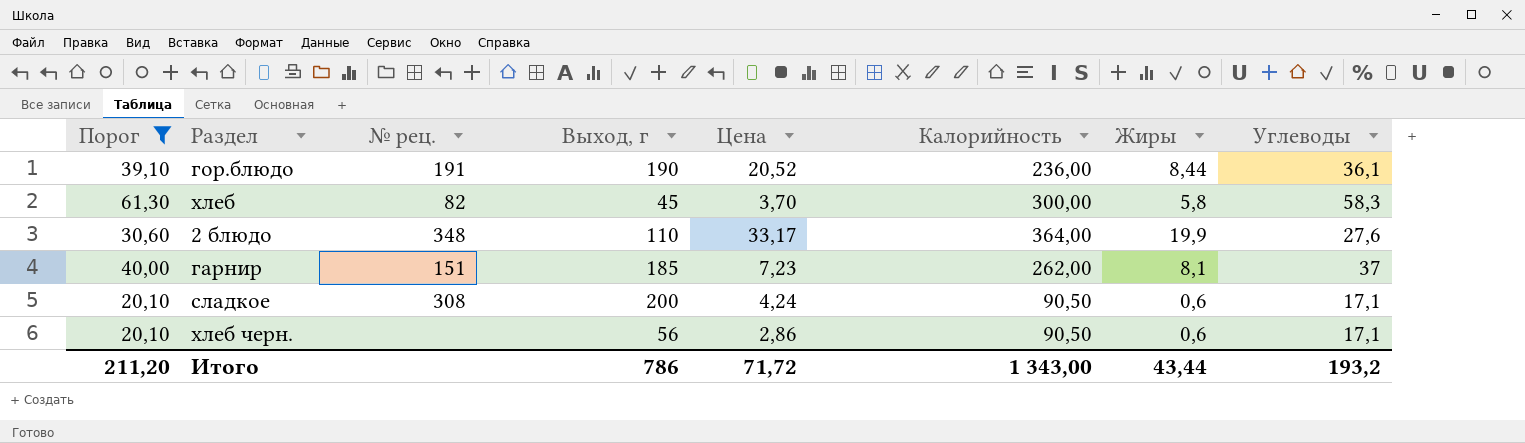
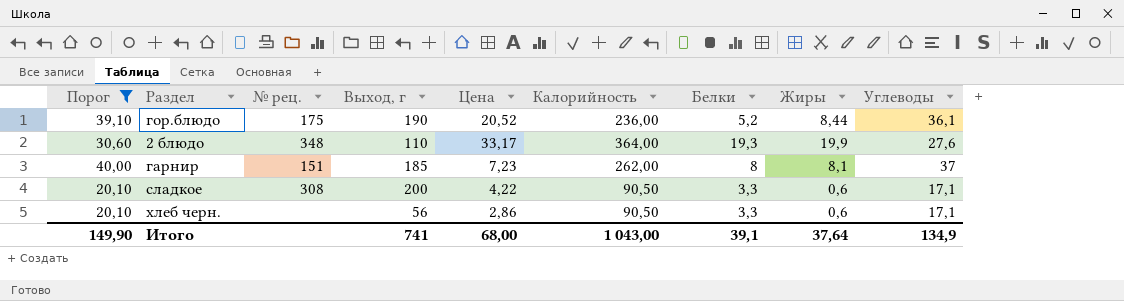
column Белки | position: none -> 7
row хлеб: 61,30 | 82 | 45 | 3,70 | 300,00 | 5,8 | 58,3 -> none
гор.блюдо | № рец.: 191 -> 175
сладкое | Цена: 4,24 -> 4,22
Итого | Порог: 211,20 -> 149,90
Итого | Выход, г: 786 -> 741
Итого | Цена: 71,72 -> 68,00
Итого | Калорийность: 1 343,00 -> 1 043,00
Итого | Жиры: 43,44 -> 37,64
Итого | Углеводы: 193,2 -> 134,9

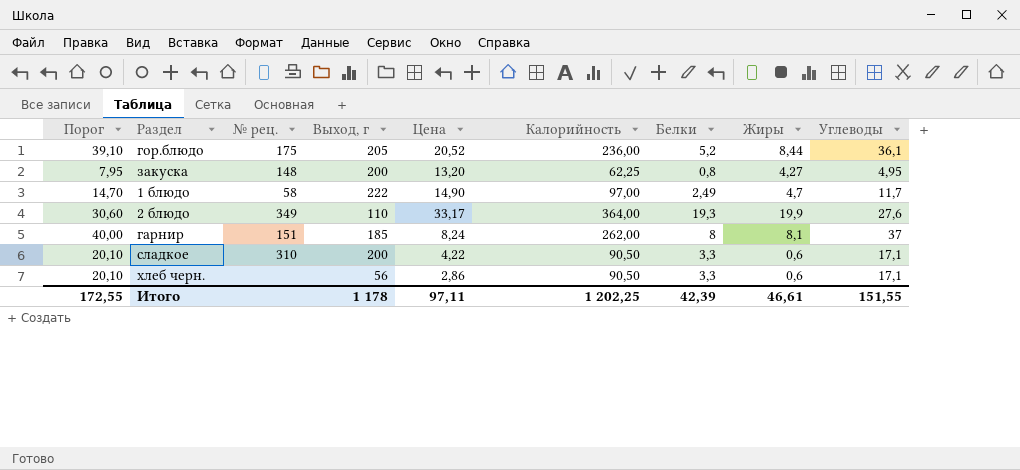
filter: Порог >= 20,10 -> none
гор.блюдо | Выход, г: 190 -> 205
2 блюдо | № рец.: 348 -> 349
гарнир | Цена: 7,23 -> 8,24
сладкое | № рец.: 308 -> 310
Итого | Порог: 149,90 -> 172,55
Итого | Выход, г: 741 -> 1 178
Итого | Цена: 68,00 -> 97,11
Итого | Калорийность: 1 043,00 -> 1 202,25
Итого | Белки: 39,1 -> 42,39
Итого | Жиры: 37,64 -> 46,61
Итого | Углеводы: 134,9 -> 151,55

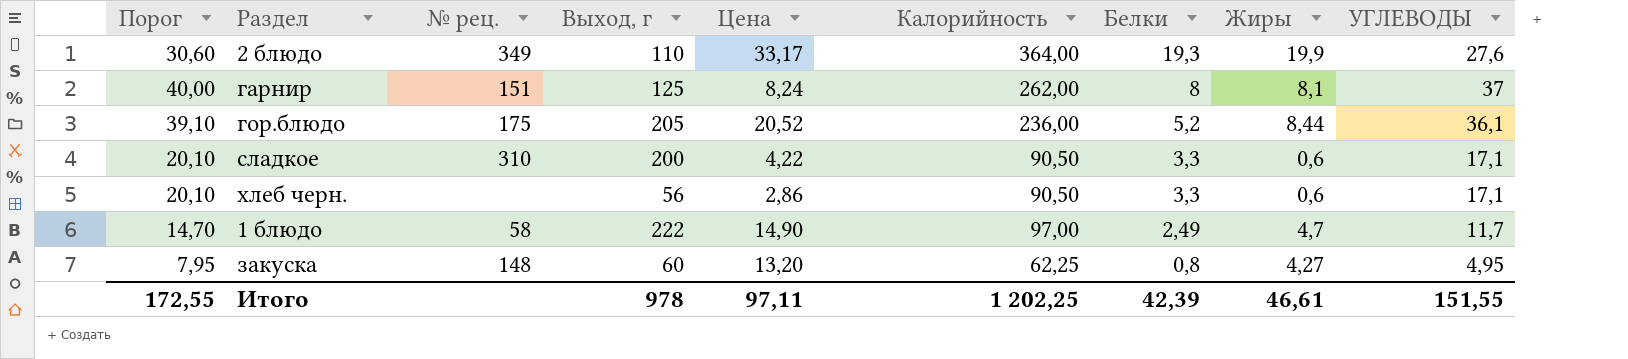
row order: none -> Белки descending
column name: Углеводы -> УГЛЕВОДЫ
гарнир | Выход, г: 185 -> 125
закуска | Выход, г: 200 -> 60
Итого | Выход, г: 1 178 -> 978

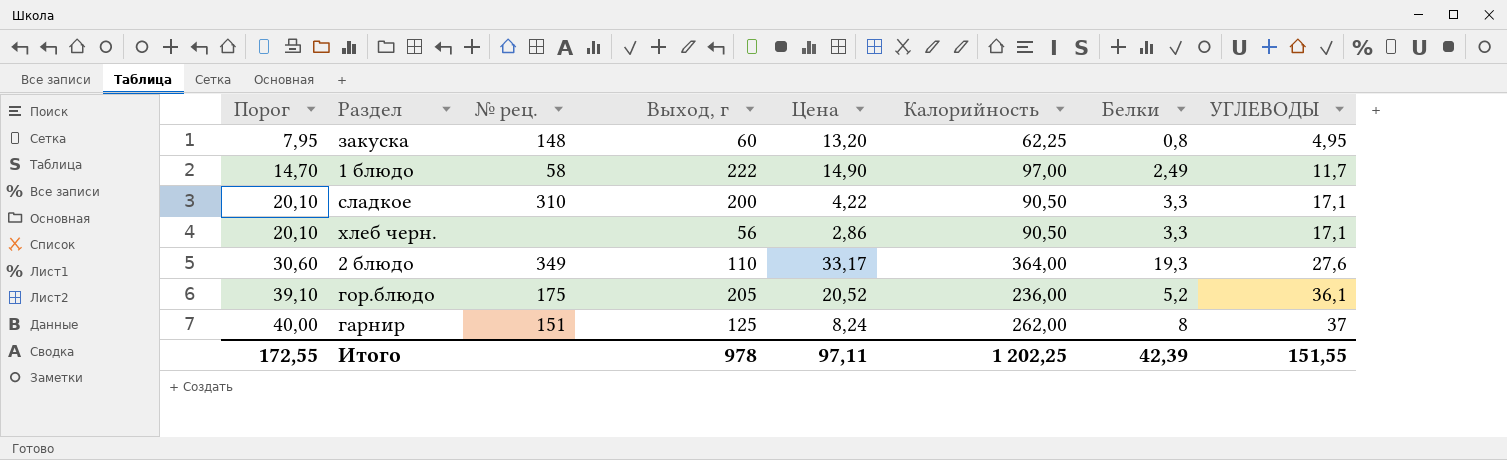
row order: Белки descending -> Порог ascending
column Жиры | position: 8 -> none

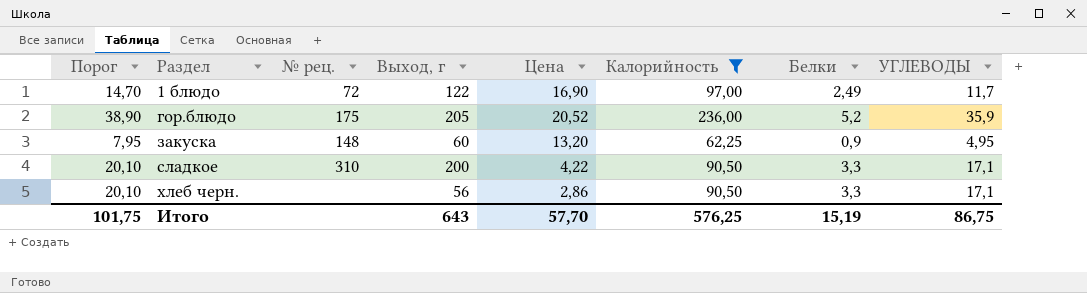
filter: none -> Калорийность <= 236,00
row order: Порог ascending -> Раздел ascending
1 блюдо | № рец.: 58 -> 72
1 блюдо | Выход, г: 222 -> 122
1 блюдо | Цена: 14,90 -> 16,90
гор.блюдо | Порог: 39,10 -> 38,90
гор.блюдо | УГЛЕВОДЫ: 36,1 -> 35,9
закуска | Белки: 0,8 -> 0,9
Итого | Порог: 172,55 -> 101,75
Итого | Выход, г: 978 -> 643
Итого | Цена: 97,11 -> 57,70
Итого | Калорийность: 1 202,25 -> 576,25
Итого | Белки: 42,39 -> 15,19
Итого | УГЛЕВОДЫ: 151,55 -> 86,75

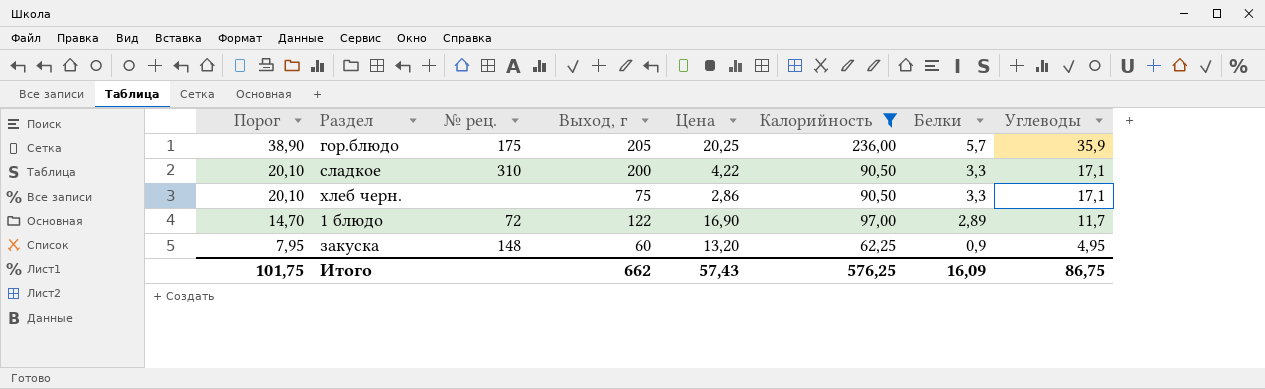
row order: Раздел ascending -> Порог descending
column name: УГЛЕВОДЫ -> Углеводы
гор.блюдо | Цена: 20,52 -> 20,25
гор.блюдо | Белки: 5,2 -> 5,7
хлеб черн. | Выход, г: 56 -> 75
1 блюдо | Белки: 2,49 -> 2,89
Итого | Выход, г: 643 -> 662
Итого | Цена: 57,70 -> 57,43
Итого | Белки: 15,19 -> 16,09

